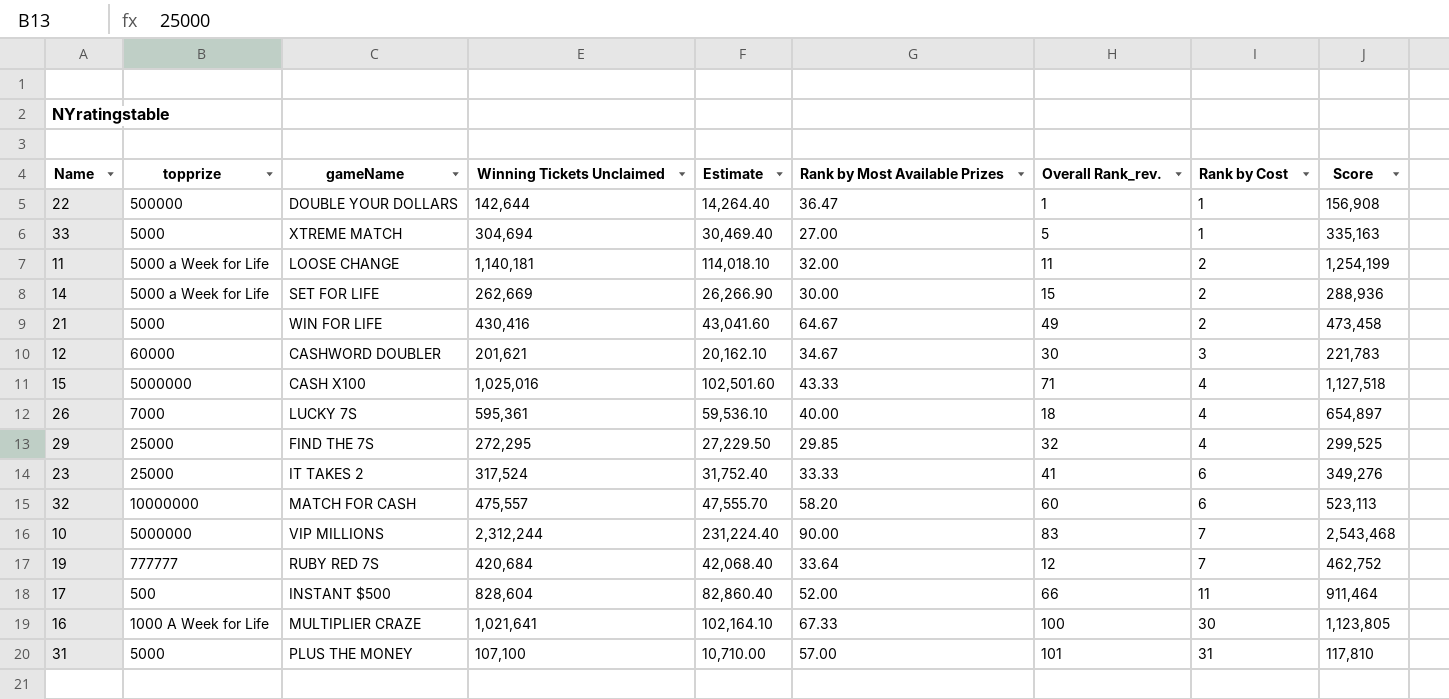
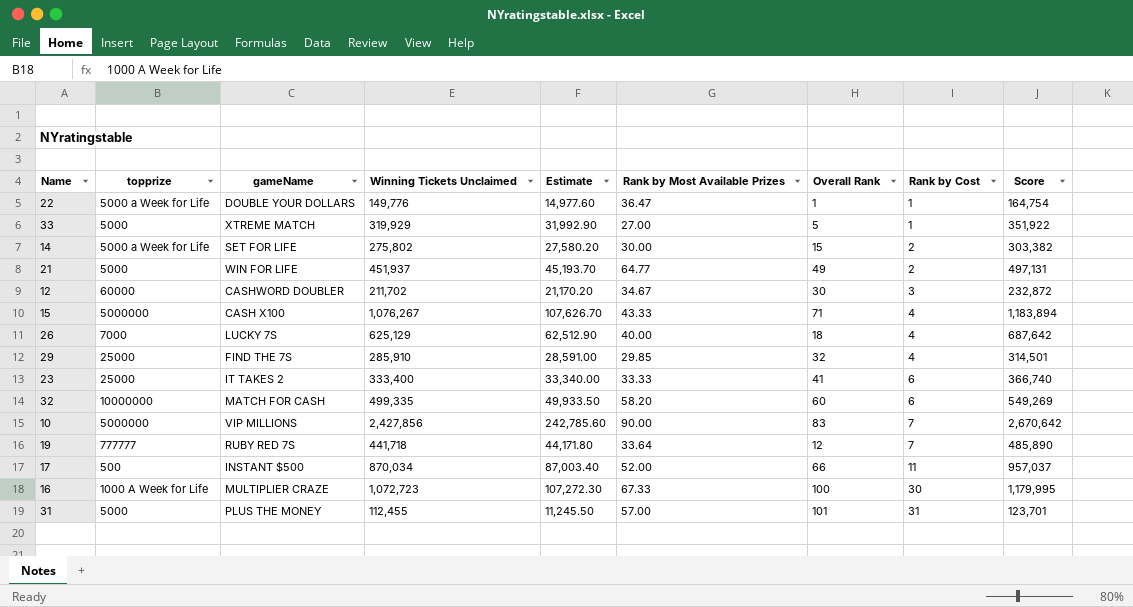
column name: Overall Rank_rev. -> Overall Rank
row 11: 5000 a Week for Life | LOOSE CHANGE | 1,140,181 | 114,018.10 | 32.00 | 11 | 2 | 1,254,199 -> none
22 | topprize: 500000 -> 5000 a Week for Life
22 | Winning Tickets Unclaimed: 142,644 -> 149,776
22 | Estimate: 14,264.40 -> 14,977.60
22 | Score: 156,908 -> 164,754
33 | Winning Tickets Unclaimed: 304,694 -> 319,929
33 | Estimate: 30,469.40 -> 31,992.90
33 | Score: 335,163 -> 351,922
14 | Winning Tickets Unclaimed: 262,669 -> 275,802
14 | Estimate: 26,266.90 -> 27,580.20
14 | Score: 288,936 -> 303,382
21 | Winning Tickets Unclaimed: 430,416 -> 451,937
21 | Estimate: 43,041.60 -> 45,193.70
21 | Rank by Most Available Prizes: 64.67 -> 64.77
21 | Score: 473,458 -> 497,131
12 | Winning Tickets Unclaimed: 201,621 -> 211,702
12 | Estimate: 20,162.10 -> 21,170.20
12 | Score: 221,783 -> 232,872
15 | Winning Tickets Unclaimed: 1,025,016 -> 1,076,267
15 | Estimate: 102,501.60 -> 107,626.70
15 | Score: 1,127,518 -> 1,183,894
26 | Winning Tickets Unclaimed: 595,361 -> 625,129
26 | Estimate: 59,536.10 -> 62,512.90
26 | Score: 654,897 -> 687,642
29 | Winning Tickets Unclaimed: 272,295 -> 285,910
29 | Estimate: 27,229.50 -> 28,591.00
29 | Score: 299,525 -> 314,501
23 | Winning Tickets Unclaimed: 317,524 -> 333,400
23 | Estimate: 31,752.40 -> 33,340.00
23 | Score: 349,276 -> 366,740
32 | Winning Tickets Unclaimed: 475,557 -> 499,335
32 | Estimate: 47,555.70 -> 49,933.50
32 | Score: 523,113 -> 549,269
10 | Winning Tickets Unclaimed: 2,312,244 -> 2,427,856
10 | Estimate: 231,224.40 -> 242,785.60
10 | Score: 2,543,468 -> 2,670,642
19 | Winning Tickets Unclaimed: 420,684 -> 441,718
19 | Estimate: 42,068.40 -> 44,171.80
19 | Score: 462,752 -> 485,890
17 | Winning Tickets Unclaimed: 828,604 -> 870,034
17 | Estimate: 82,860.40 -> 87,003.40
17 | Score: 911,464 -> 957,037
16 | Winning Tickets Unclaimed: 1,021,641 -> 1,072,723
16 | Estimate: 102,164.10 -> 107,272.30
16 | Score: 1,123,805 -> 1,179,995
31 | Winning Tickets Unclaimed: 107,100 -> 112,455
31 | Estimate: 10,710.00 -> 11,245.50
31 | Score: 117,810 -> 123,701

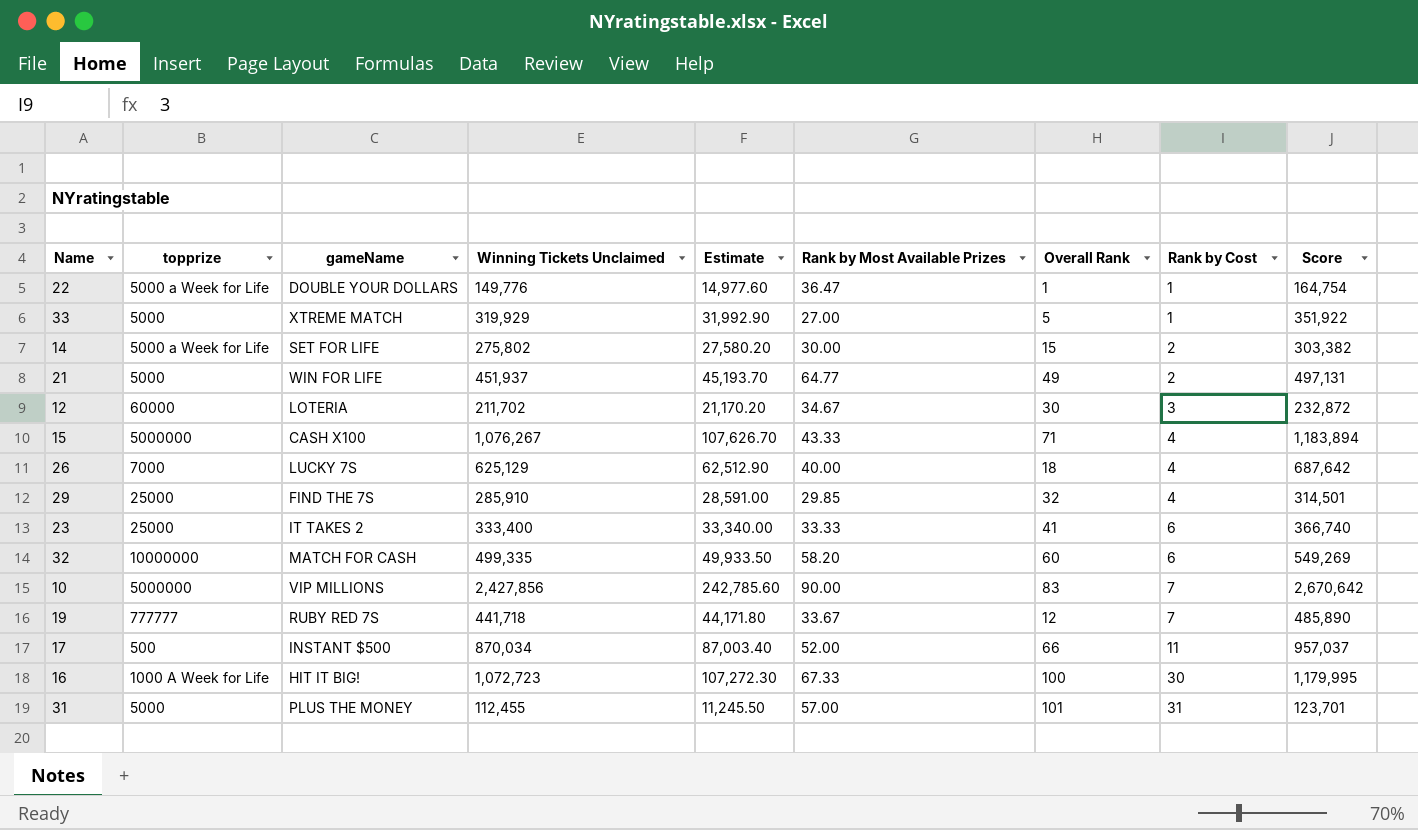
12 | gameName: CASHWORD DOUBLER -> LOTERIA
19 | Rank by Most Available Prizes: 33.64 -> 33.67
16 | gameName: MULTIPLIER CRAZE -> HIT IT BIG!

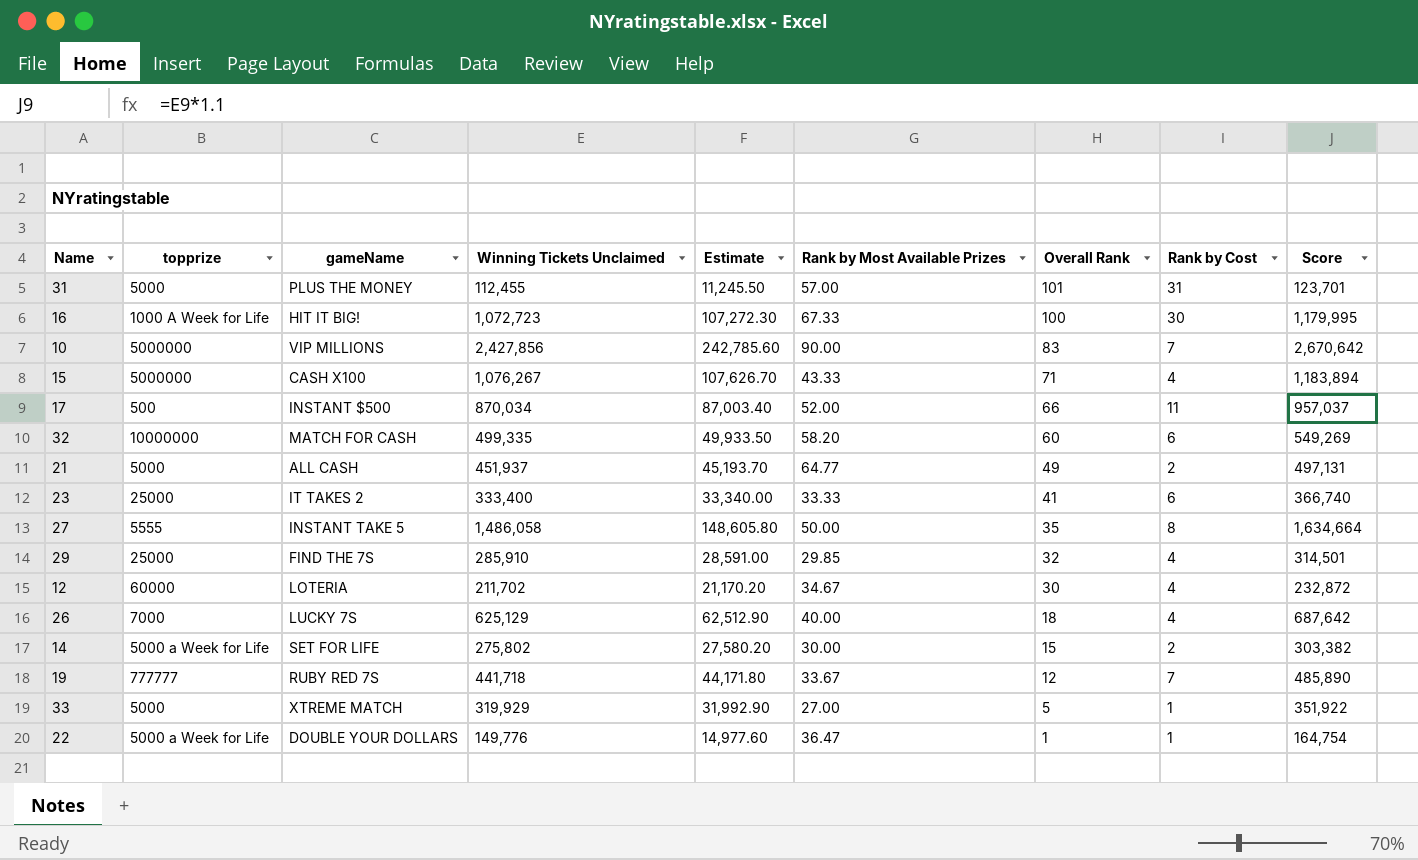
row order: Rank by Cost ascending -> Overall Rank descending
21 | gameName: WIN FOR LIFE -> ALL CASH
row 27: none -> 5555 | INSTANT TAKE 5 | 1,486,058 | 148,605.80 | 50.00 | 35 | 8 | 1,634,664
12 | Rank by Cost: 3 -> 4

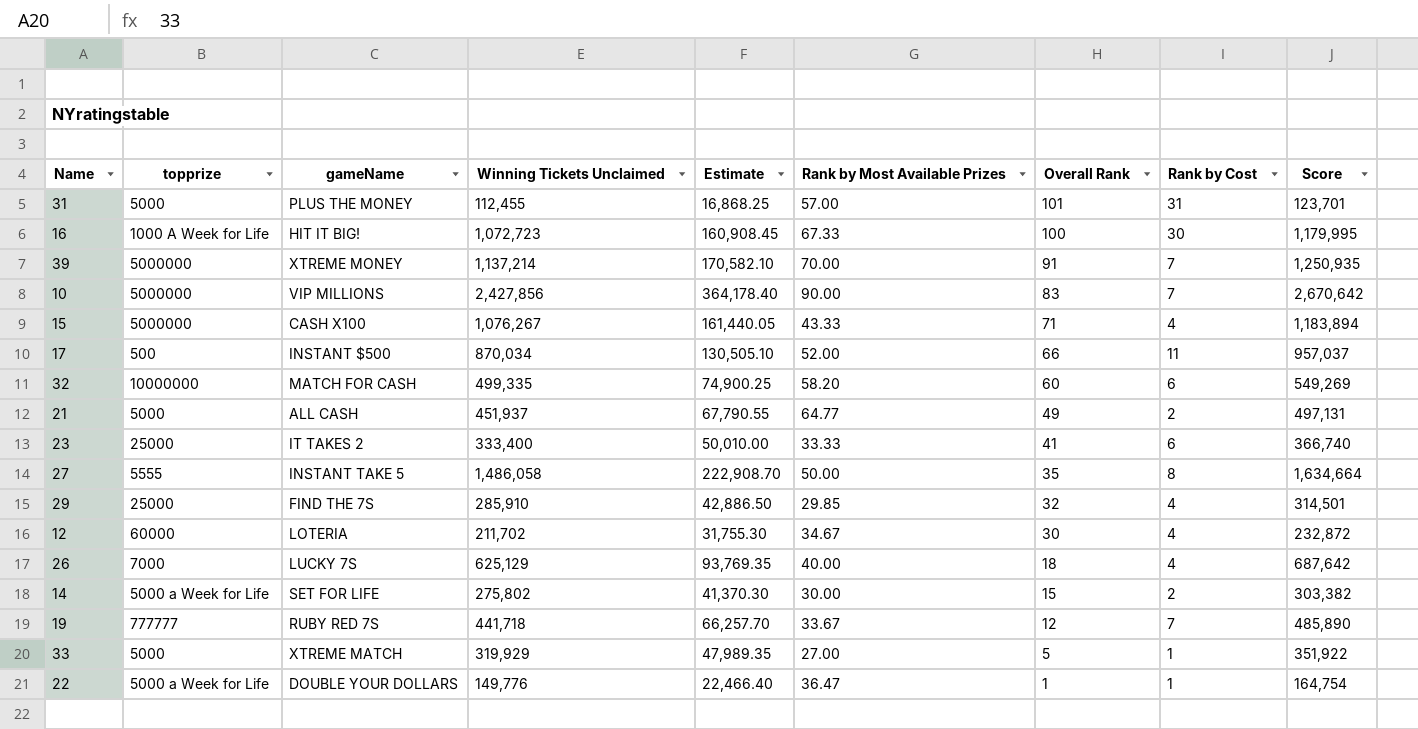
column Estimate | formula: [Winning Tickets Unclaimed] * 0.1 -> [Winning Tickets Unclaimed] * 0.15
row 39: none -> 5000000 | XTREME MONEY | 1,137,214 | 170,582.10 | 70.00 | 91 | 7 | 1,250,935

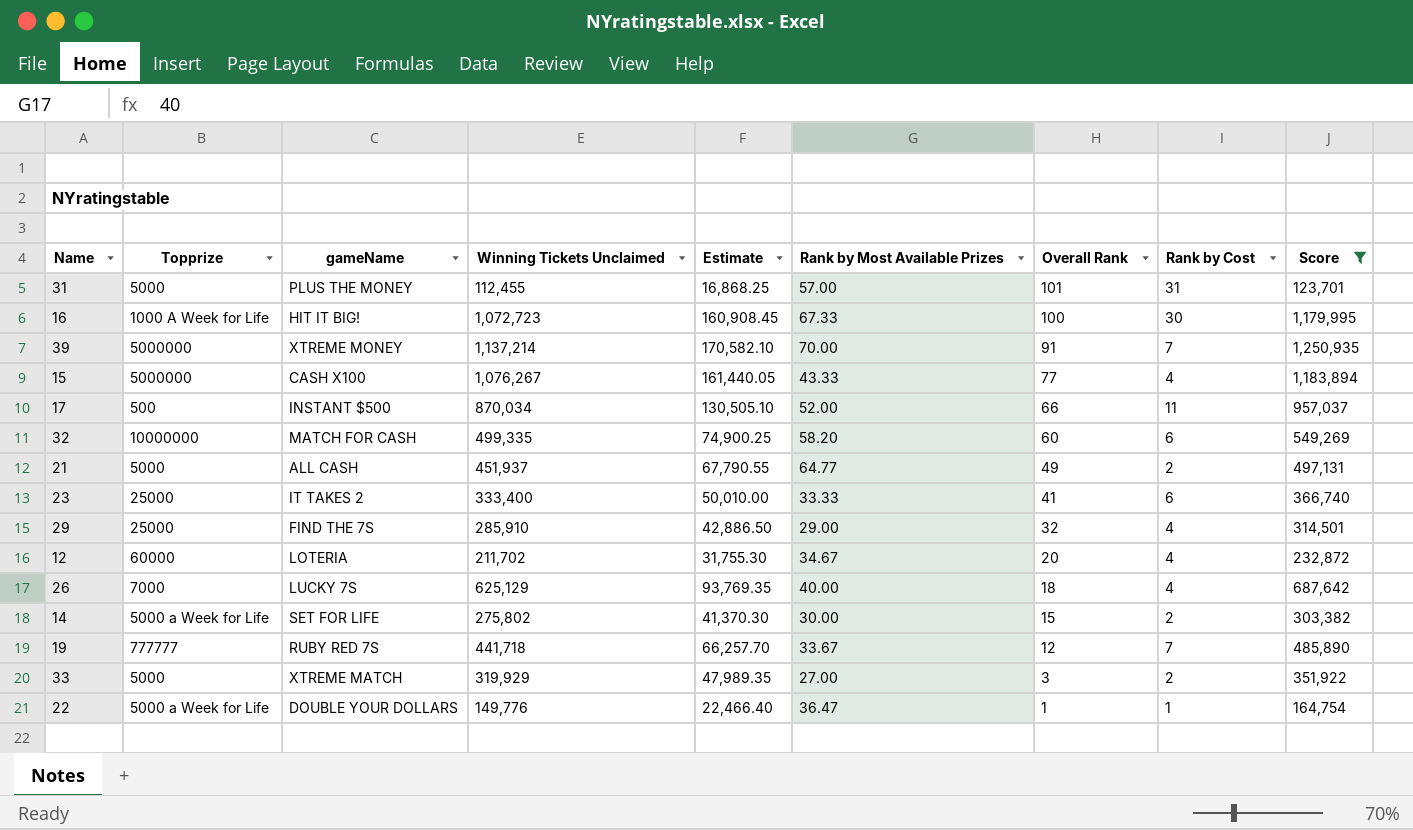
filter: none -> Score <= 1,250,935
column name: topprize -> Topprize
15 | Overall Rank: 71 -> 77
29 | Rank by Most Available Prizes: 29.85 -> 29.00
12 | Overall Rank: 30 -> 20
33 | Overall Rank: 5 -> 3
33 | Rank by Cost: 1 -> 2

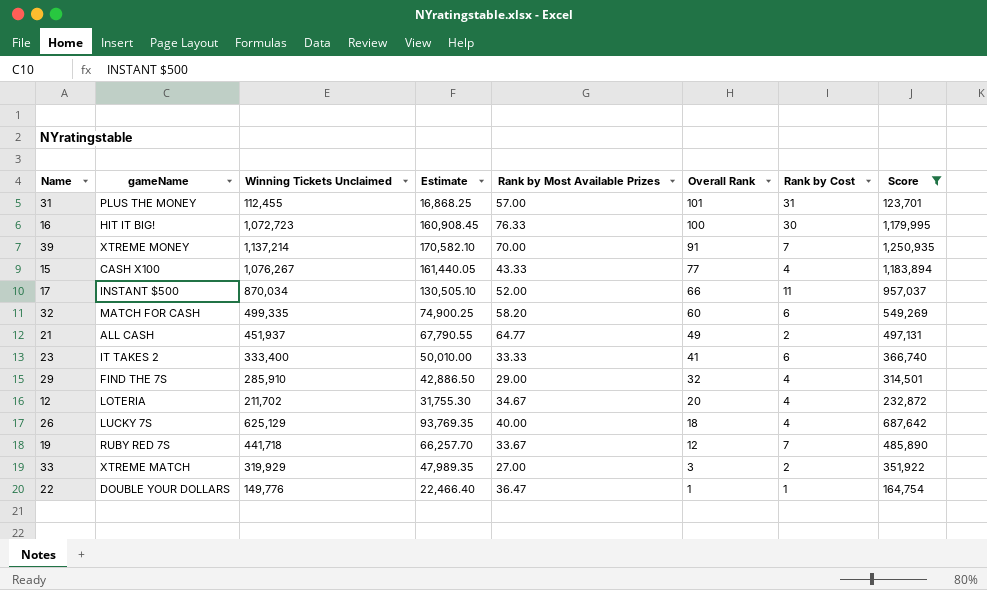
column Topprize | position: 2 -> none
row 14: 5000 a Week for Life | SET FOR LIFE | 275,802 | 41,370.30 | 30.00 | 15 | 2 | 303,382 -> none
16 | Rank by Most Available Prizes: 67.33 -> 76.33

